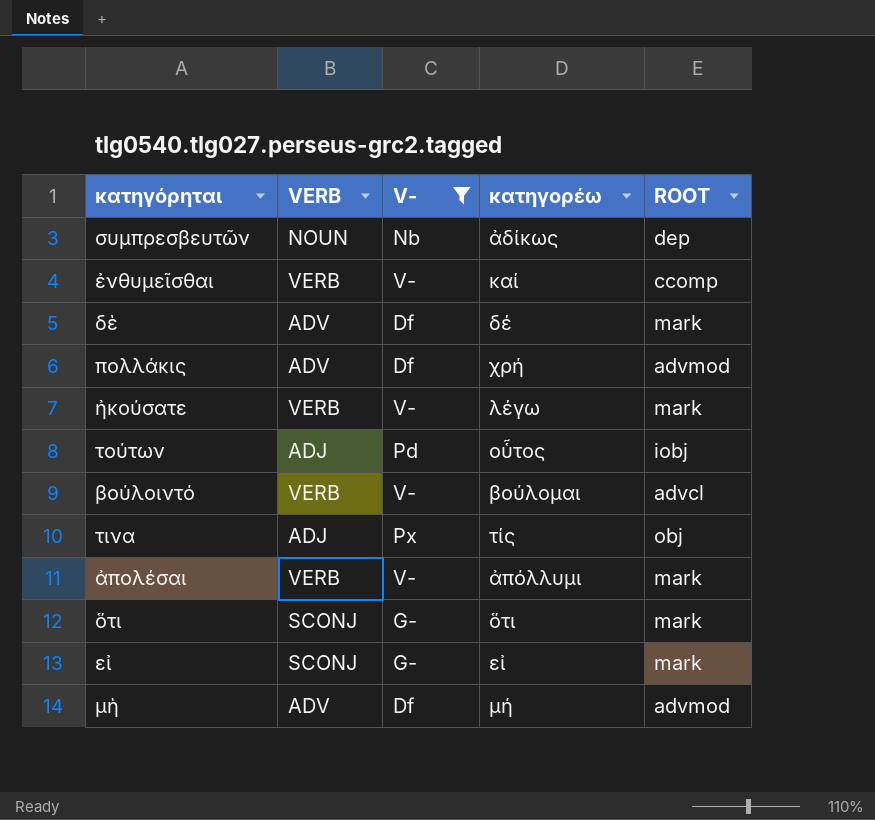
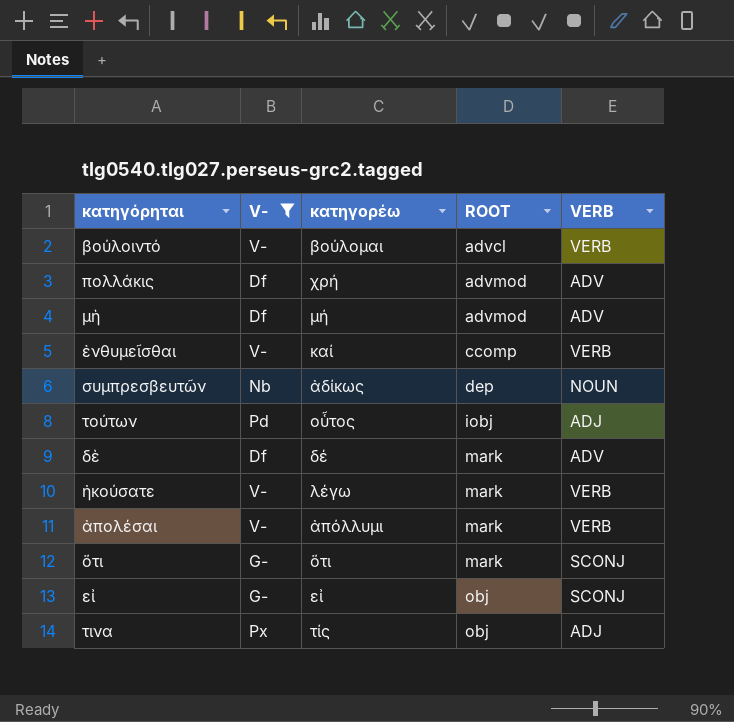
row order: none -> ROOT ascending
column VERB | position: 2 -> 5
εἰ | ROOT: mark -> obj

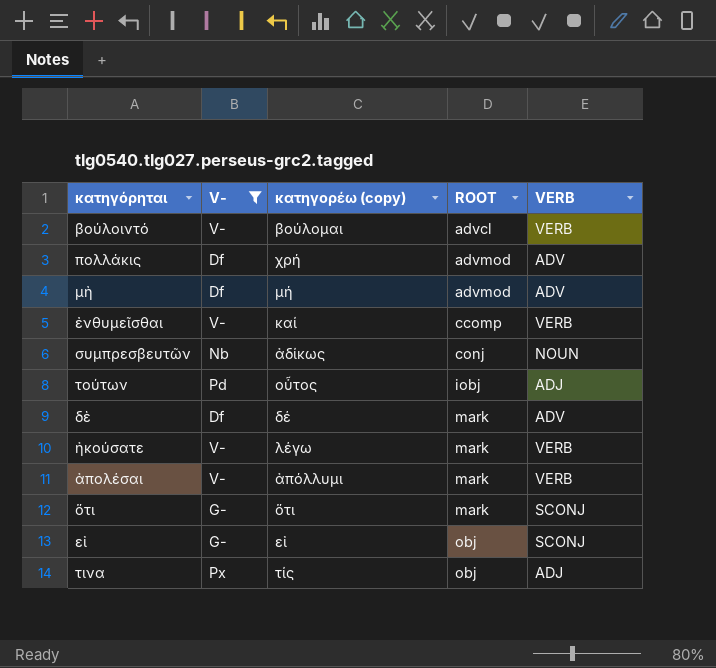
column name: κατηγορέω -> κατηγορέω (copy)
συμπρεσβευτῶν | ROOT: dep -> conj

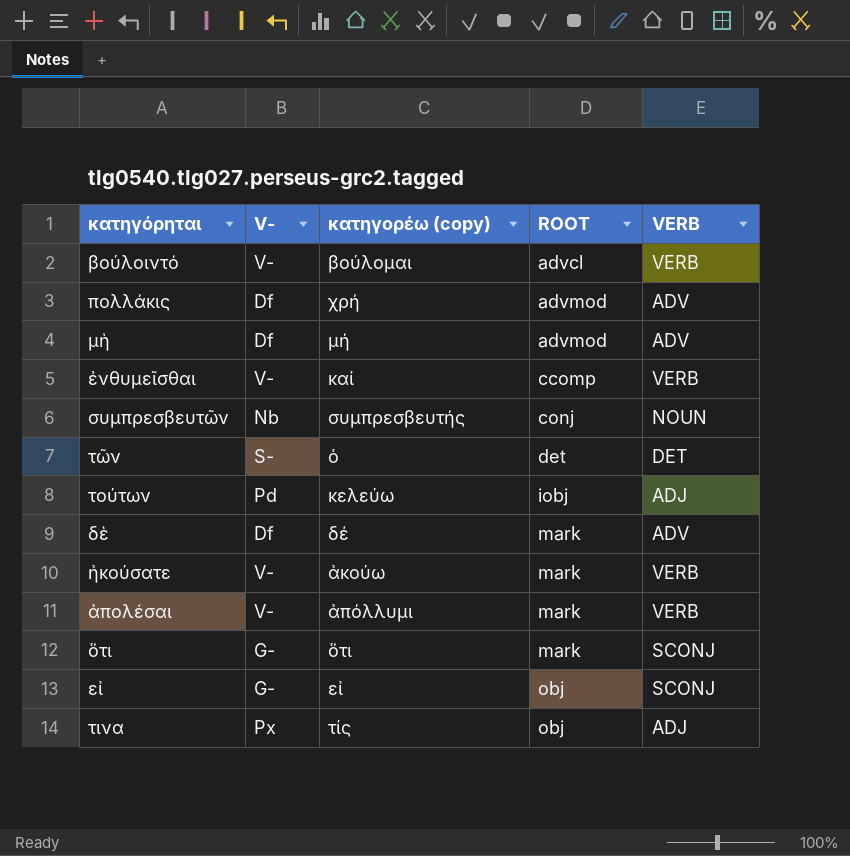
filter: V- != S- -> none
συμπρεσβευτῶν | κατηγορέω (copy): ἀδίκως -> συμπρεσβευτής
τούτων | κατηγορέω (copy): οὗτος -> κελεύω
ἠκούσατε | κατηγορέω (copy): λέγω -> ἀκούω

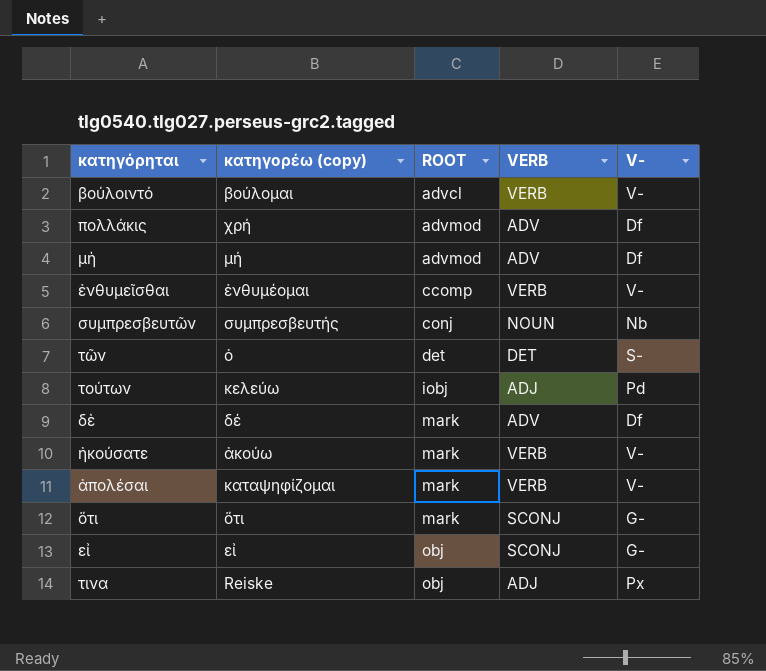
column V- | position: 2 -> 5
ἐνθυμεῖσθαι | κατηγορέω (copy): καί -> ἐνθυμέομαι
ἀπολέσαι | κατηγορέω (copy): ἀπόλλυμι -> καταψηφίζομαι
τινα | κατηγορέω (copy): τίς -> Reiske

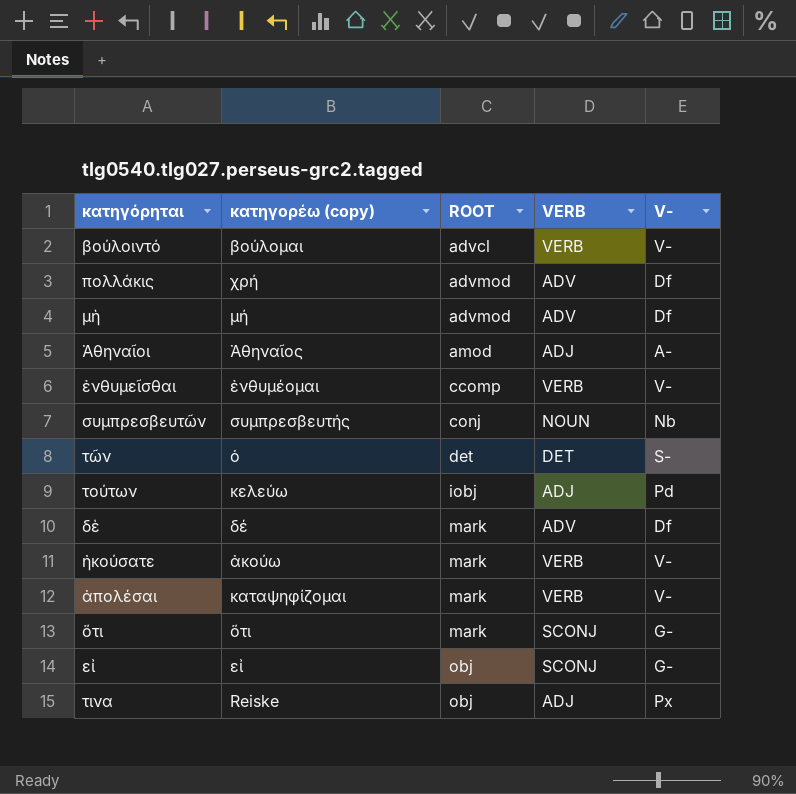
row Ἀθηναῖοι: none -> Ἀθηναῖος | amod | ADJ | A-

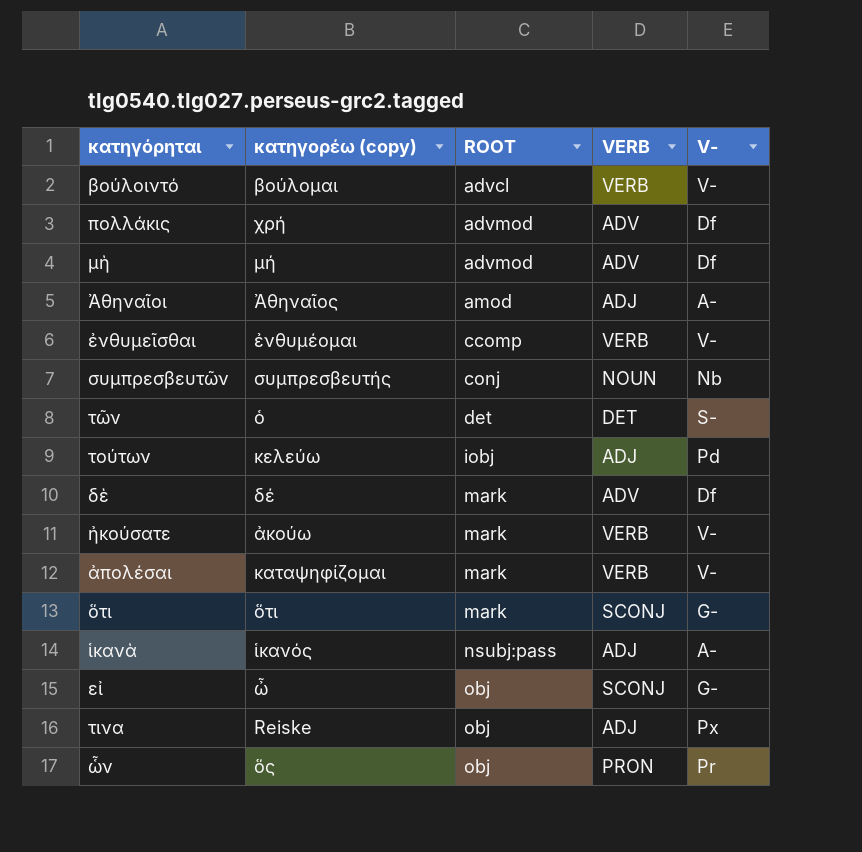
row ἱκανὰ: none -> ἱκανός | nsubj:pass | ADJ | A-
εἰ | κατηγορέω (copy): εἰ -> ὦ
row ὧν: none -> ὅς | obj | PRON | Pr

